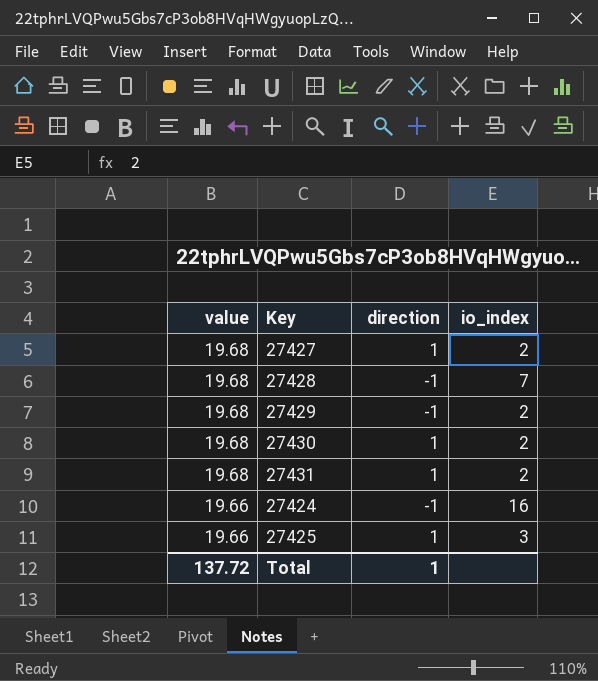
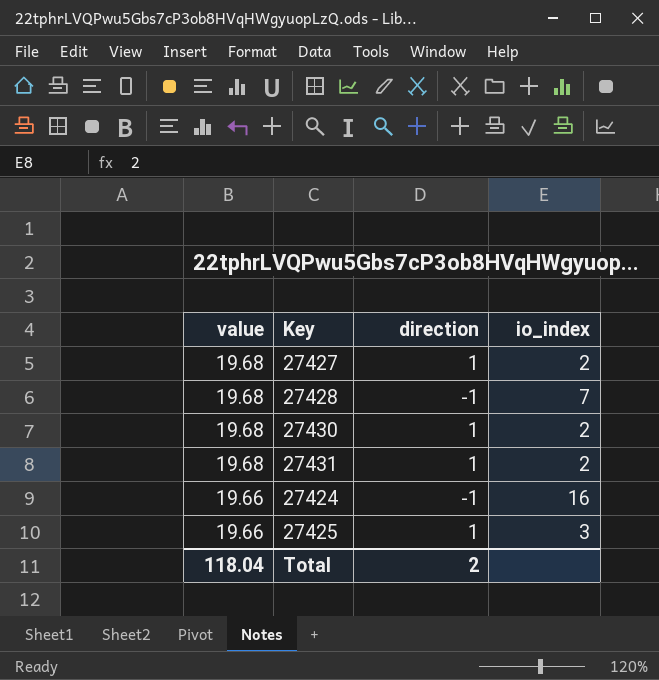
row 27429: 19.68 | -1 | 2 -> none
Total | value: 137.72 -> 118.04
Total | direction: 1 -> 2

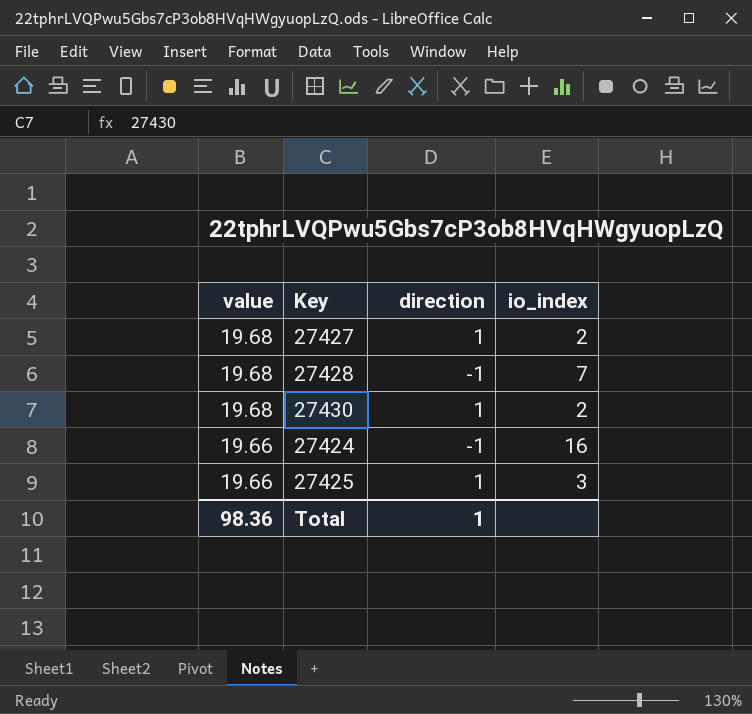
row 27431: 19.68 | 1 | 2 -> none
Total | value: 118.04 -> 98.36
Total | direction: 2 -> 1

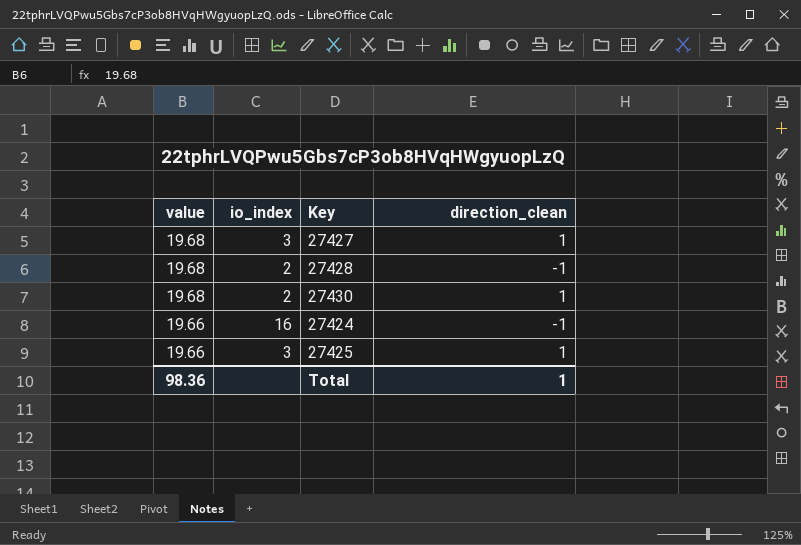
column io_index | position: 4 -> 2
column name: direction -> direction_clean
27427 | io_index: 2 -> 3
27428 | io_index: 7 -> 2

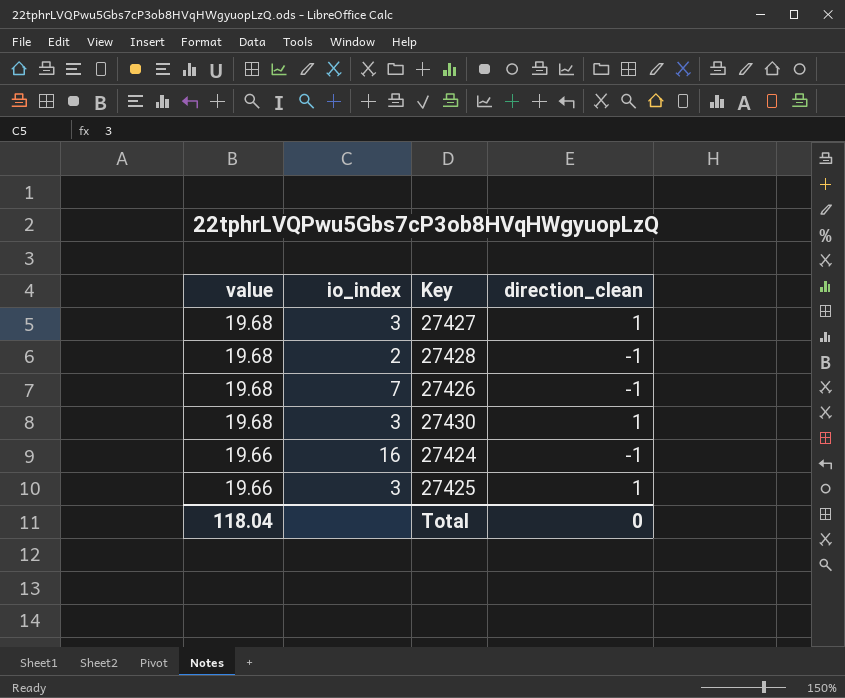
row 27426: none -> 19.68 | 7 | -1
27430 | io_index: 2 -> 3
Total | value: 98.36 -> 118.04
Total | direction_clean: 1 -> 0

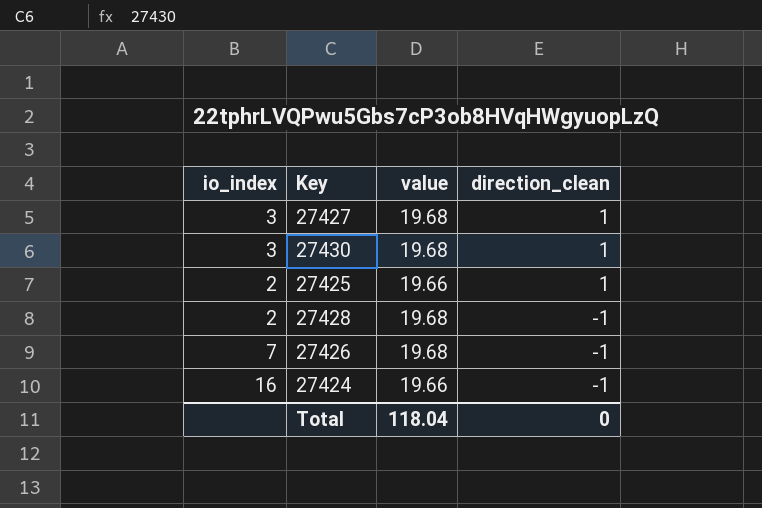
row order: value descending -> direction_clean descending
column value | position: 1 -> 3
27425 | io_index: 3 -> 2

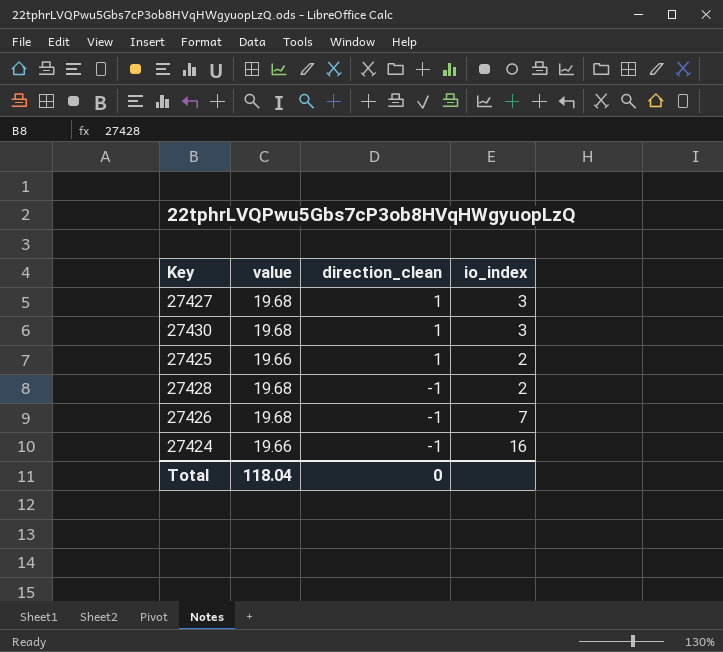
column io_index | position: 1 -> 4

